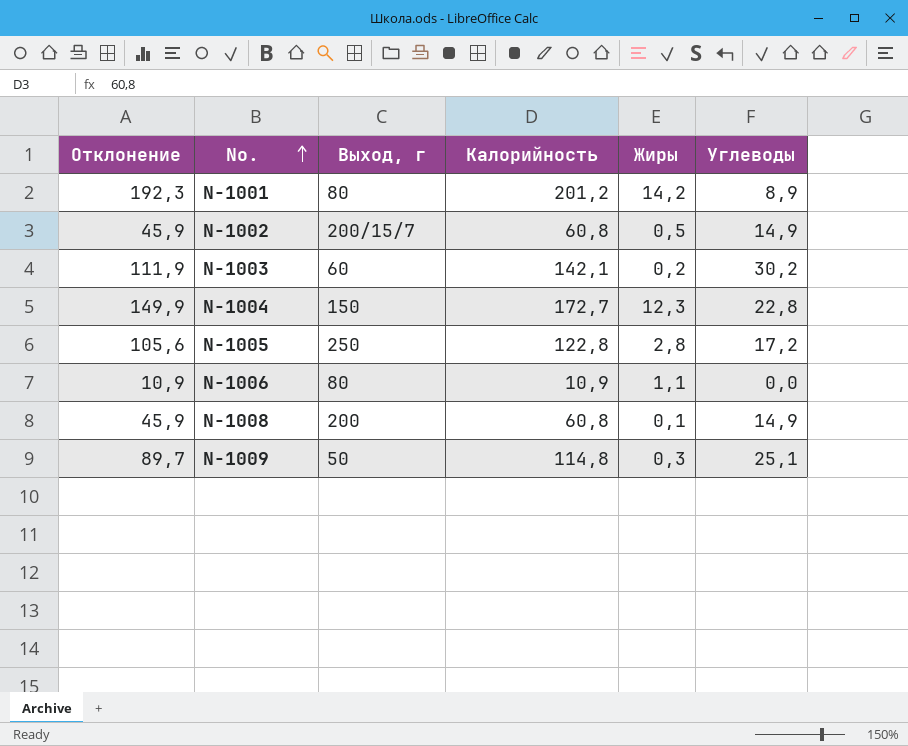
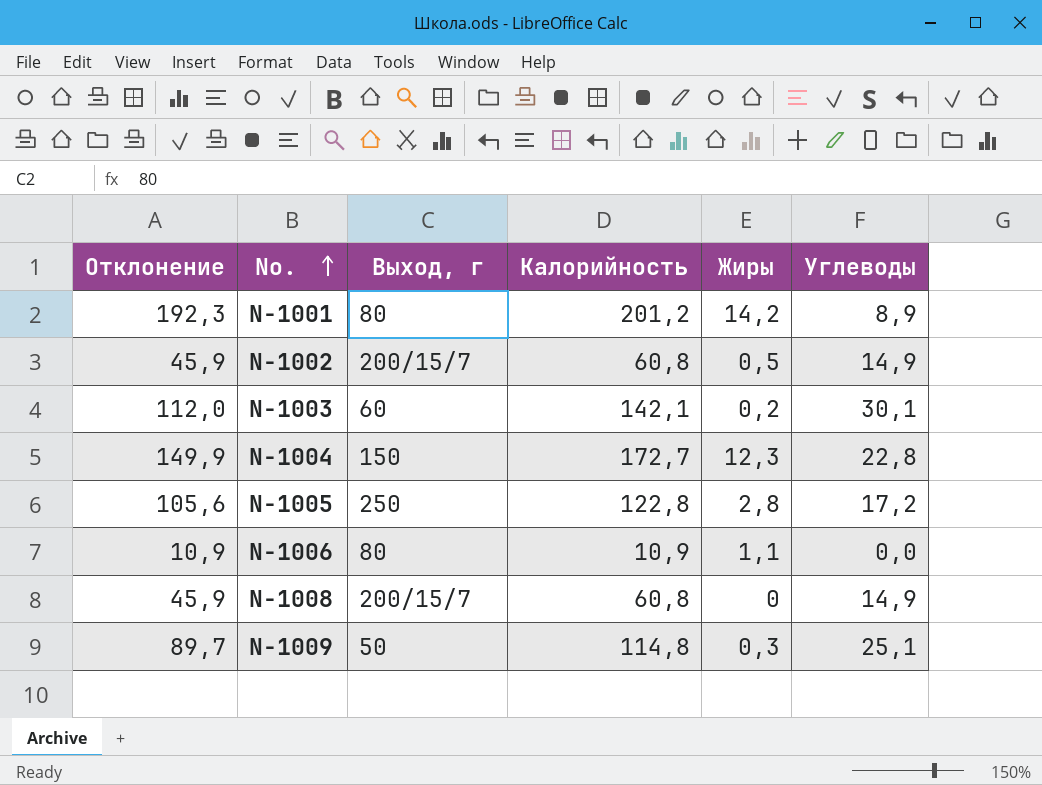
N-1003 | Отклонение: 111,9 -> 112,0
N-1003 | Углеводы: 30,2 -> 30,1
N-1008 | Выход, г: 200 -> 200/15/7
N-1008 | Жиры: 0,1 -> 0

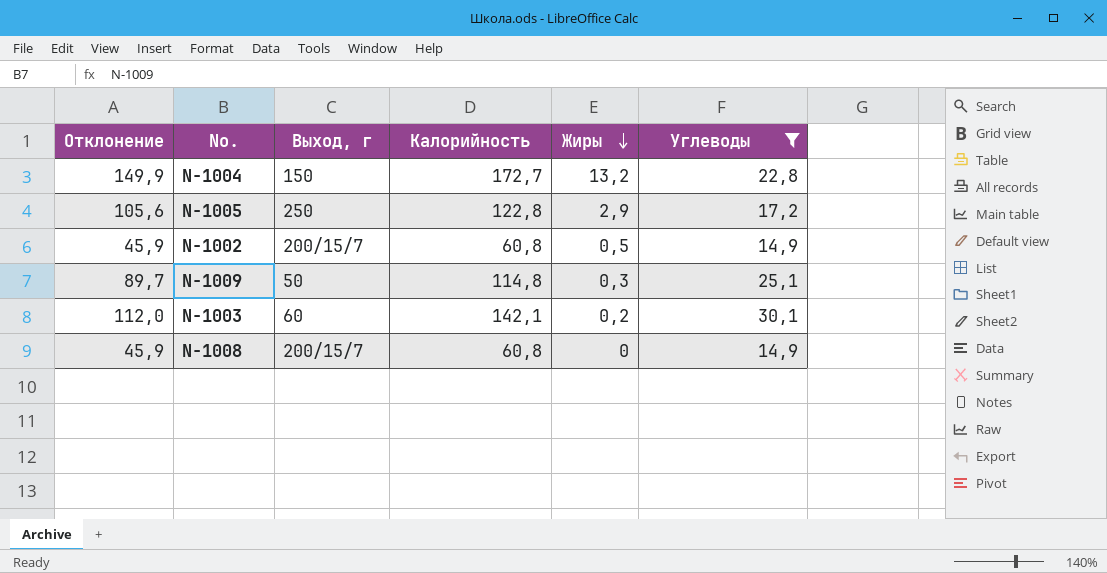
filter: none -> Углеводы >= 14,9
row order: No. ascending -> Жиры descending
N-1004 | Жиры: 12,3 -> 13,2
N-1005 | Жиры: 2,8 -> 2,9

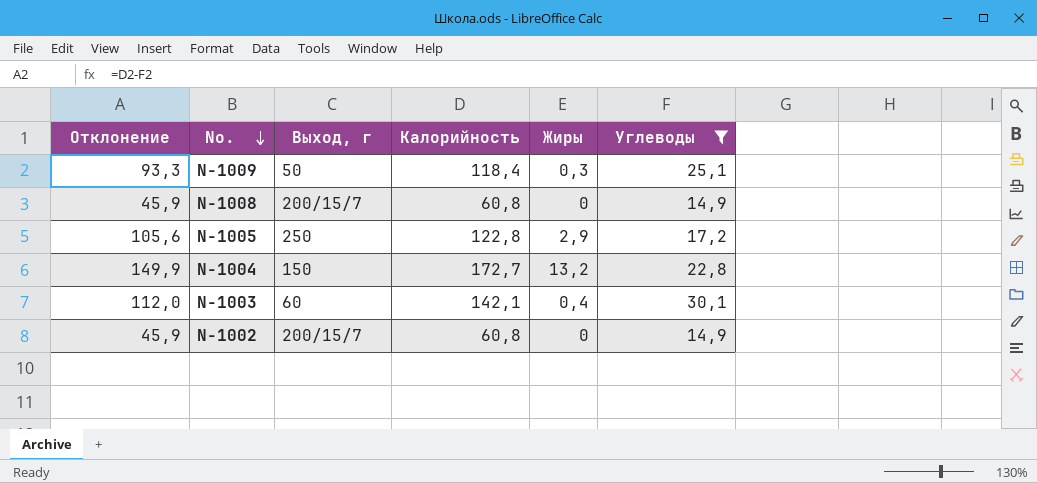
row order: Жиры descending -> No. descending
N-1009 | Отклонение: 89,7 -> 93,3
N-1009 | Калорийность: 114,8 -> 118,4
N-1003 | Жиры: 0,2 -> 0,4
N-1002 | Жиры: 0,5 -> 0

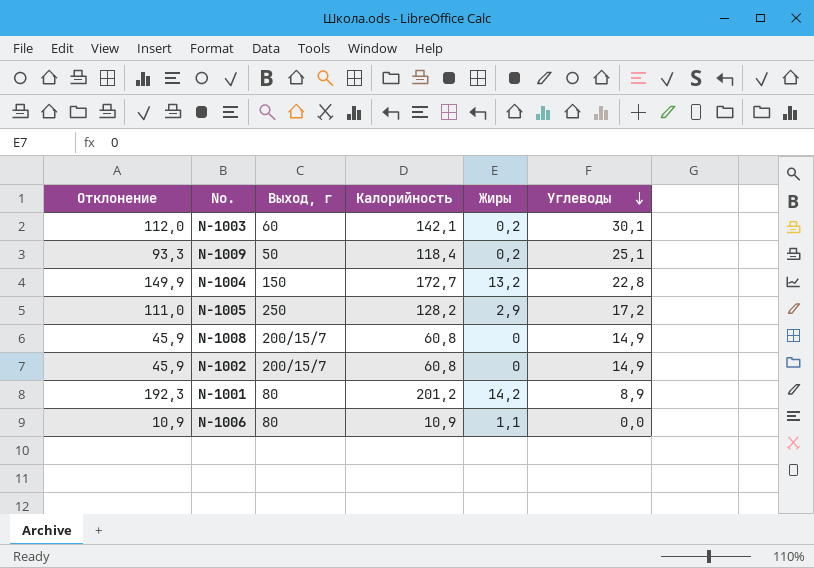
filter: Углеводы >= 14,9 -> none
row order: No. descending -> Углеводы descending
N-1003 | Жиры: 0,4 -> 0,2
N-1009 | Жиры: 0,3 -> 0,2
N-1005 | Отклонение: 105,6 -> 111,0
N-1005 | Калорийность: 122,8 -> 128,2

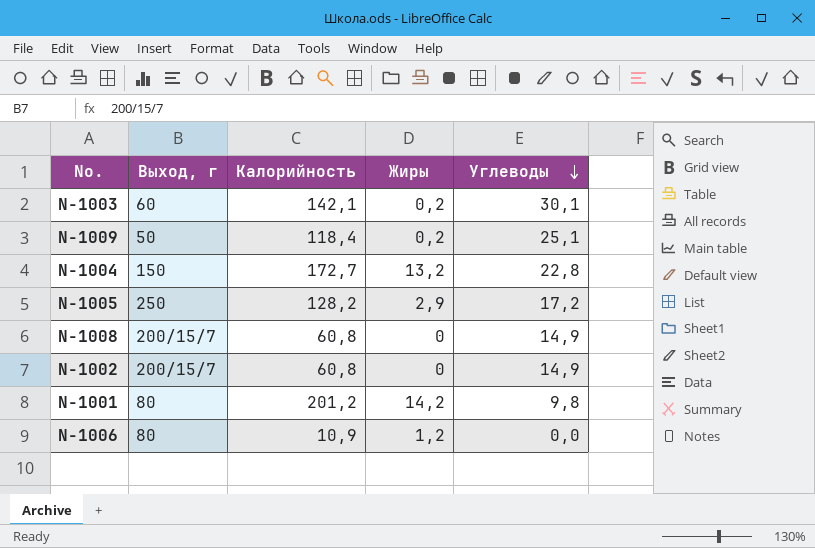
column Отклонение | formula: [Калорийность] - [Углеводы] -> none
N-1001 | Углеводы: 8,9 -> 9,8
N-1006 | Жиры: 1,1 -> 1,2

